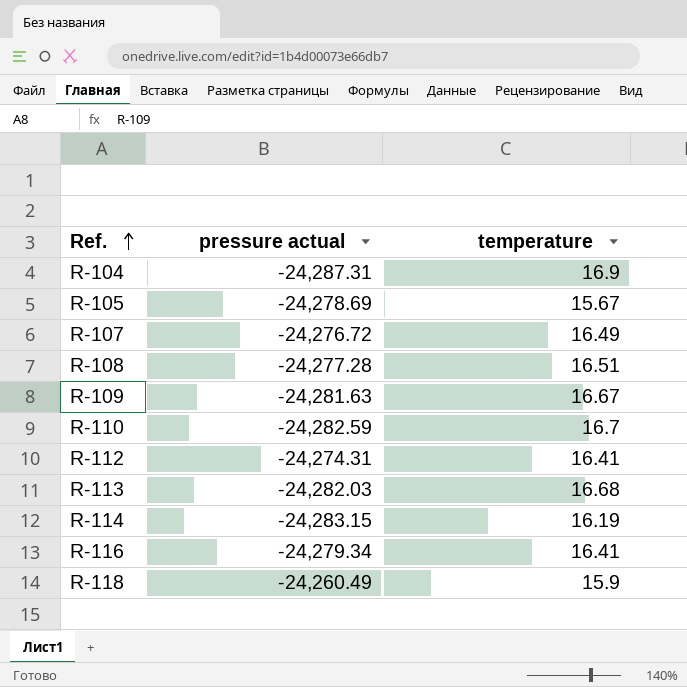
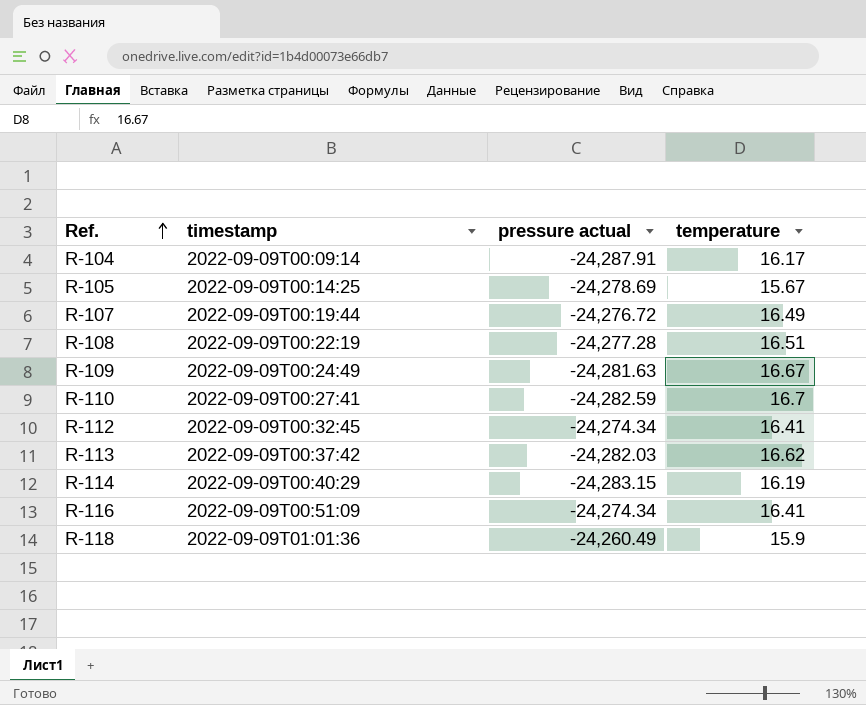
column timestamp | position: none -> 2
R-104 | pressure actual: -24,287.31 -> -24,287.91
R-104 | temperature: 16.9 -> 16.17
R-112 | pressure actual: -24,274.31 -> -24,274.34
R-113 | temperature: 16.68 -> 16.62
R-116 | pressure actual: -24,279.34 -> -24,274.34

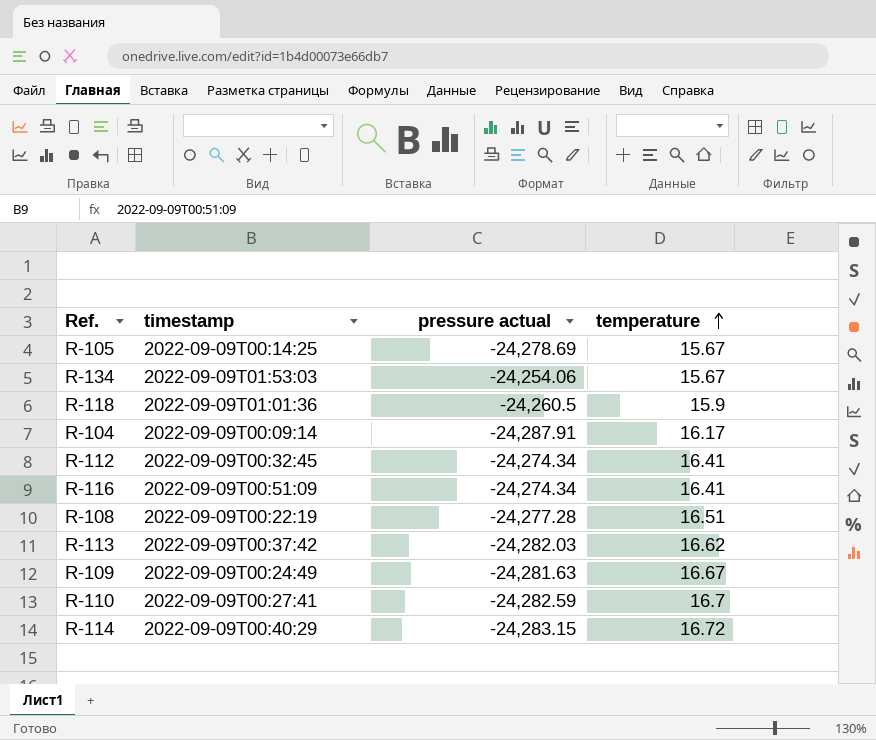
row order: Ref. ascending -> temperature ascending
row R-107: 2022-09-09T00:19:44 | -24,276.72 | 16.49 -> none
row R-134: none -> 2022-09-09T01:53:03 | -24,254.06 | 15.67
R-118 | pressure actual: -24,260.49 -> -24,260.5
R-114 | temperature: 16.19 -> 16.72

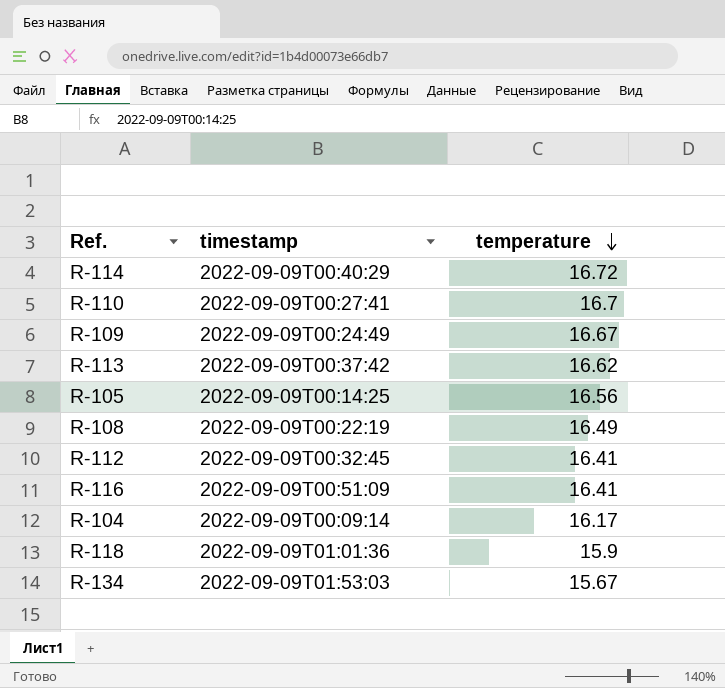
row order: temperature ascending -> temperature descending
column pressure actual | position: 3 -> none
R-105 | temperature: 15.67 -> 16.56
R-108 | temperature: 16.51 -> 16.49

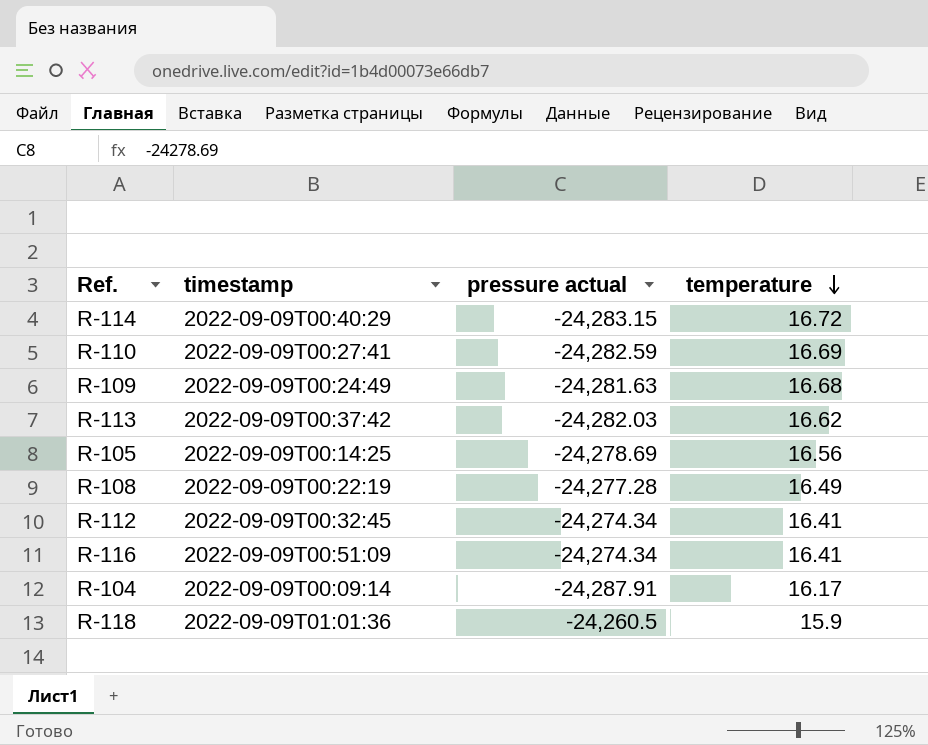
column pressure actual | position: none -> 3
row R-134: 2022-09-09T01:53:03 | 15.67 -> none
R-110 | temperature: 16.7 -> 16.69
R-109 | temperature: 16.67 -> 16.68

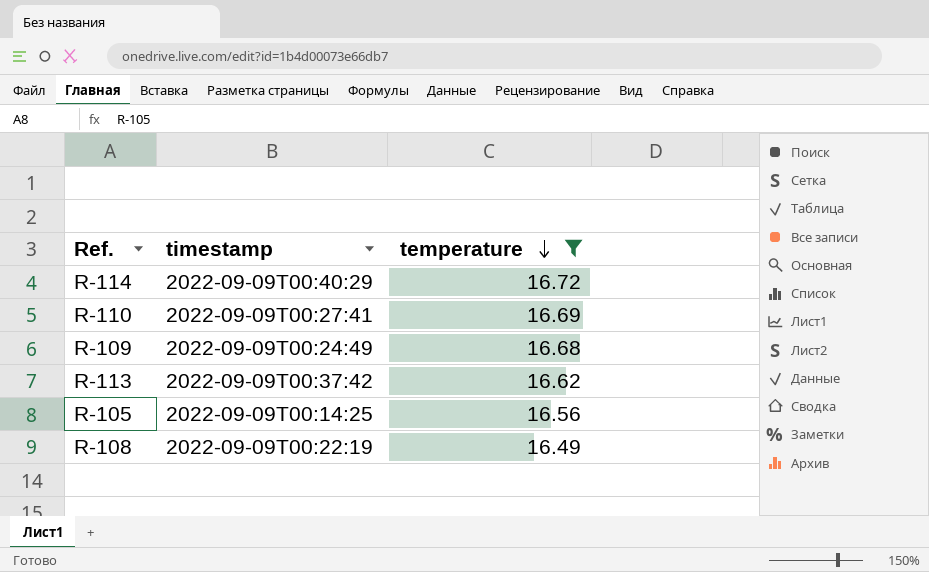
filter: none -> temperature >= 16.49
column pressure actual | position: 3 -> none

